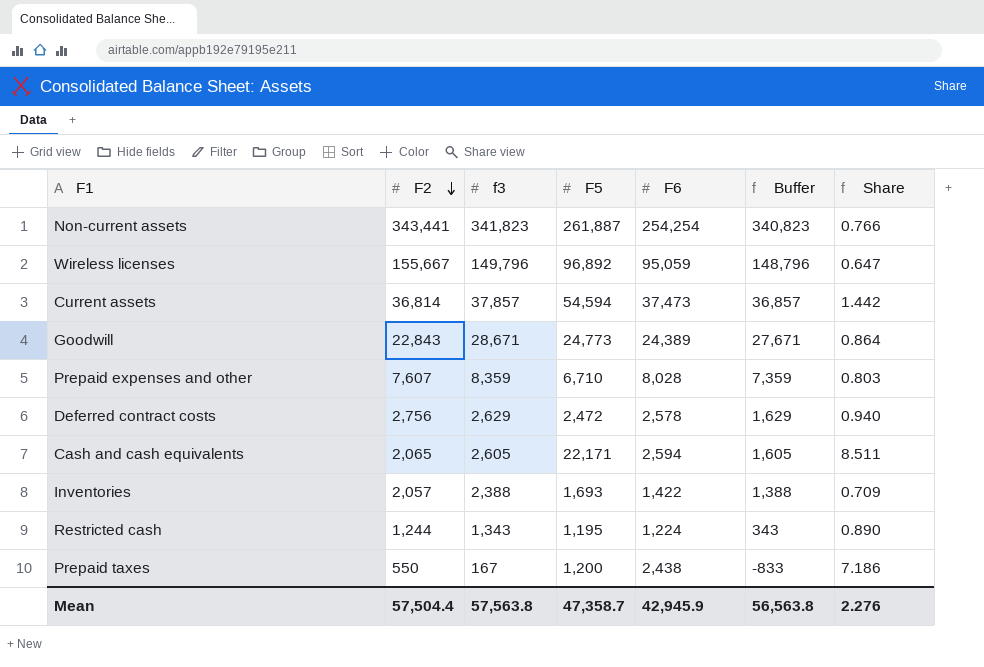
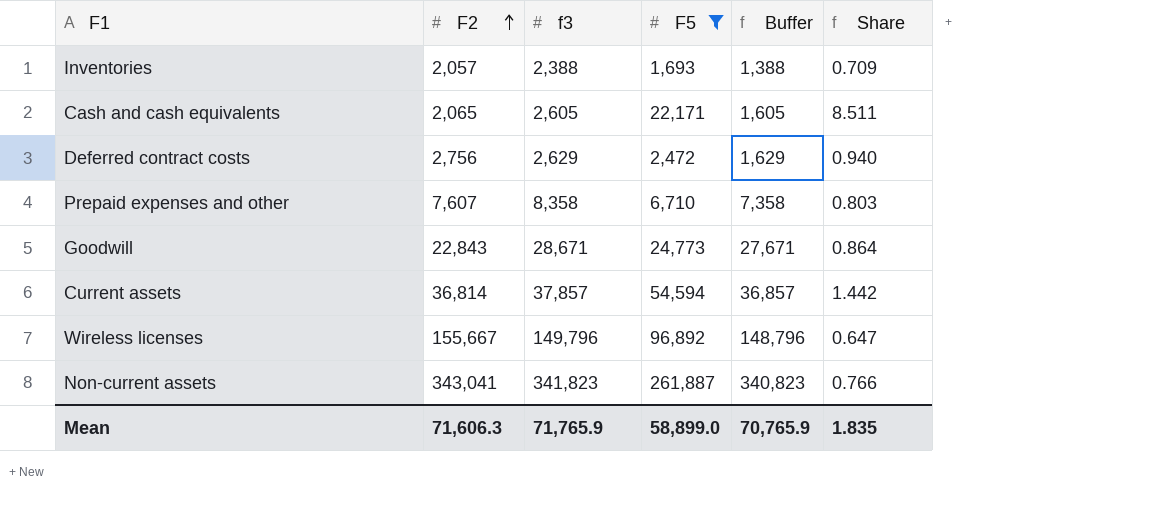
filter: none -> F5 >= 1,693
row order: F2 descending -> F2 ascending
column F6 | position: 5 -> none
Prepaid expenses and other | f3: 8,359 -> 8,358
Prepaid expenses and other | Buffer: 7,359 -> 7,358
Non-current assets | F2: 343,441 -> 343,041
Mean | F2: 57,504.4 -> 71,606.3
Mean | f3: 57,563.8 -> 71,765.9
Mean | F5: 47,358.7 -> 58,899.0
Mean | Buffer: 56,563.8 -> 70,765.9
Mean | Share: 2.276 -> 1.835

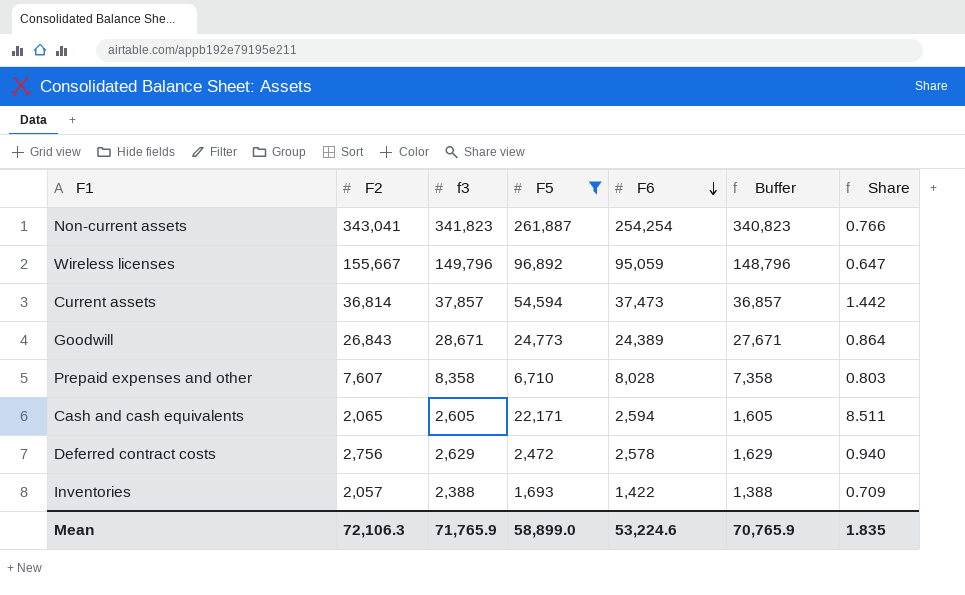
row order: F2 ascending -> F6 descending
column F6 | position: none -> 5
Goodwill | F2: 22,843 -> 26,843
Mean | F2: 71,606.3 -> 72,106.3

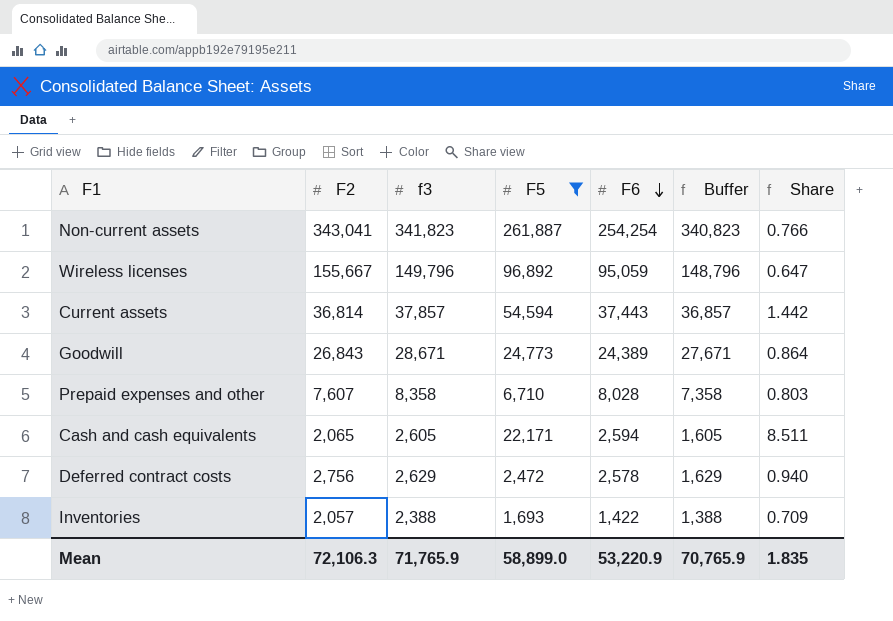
Current assets | F6: 37,473 -> 37,443
Mean | F6: 53,224.6 -> 53,220.9

